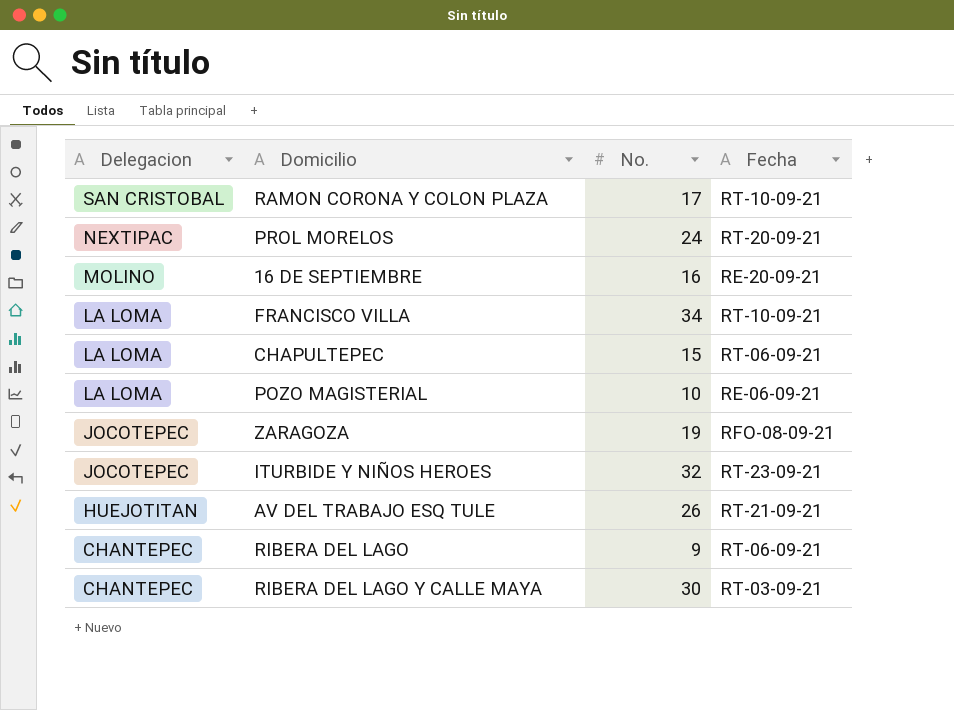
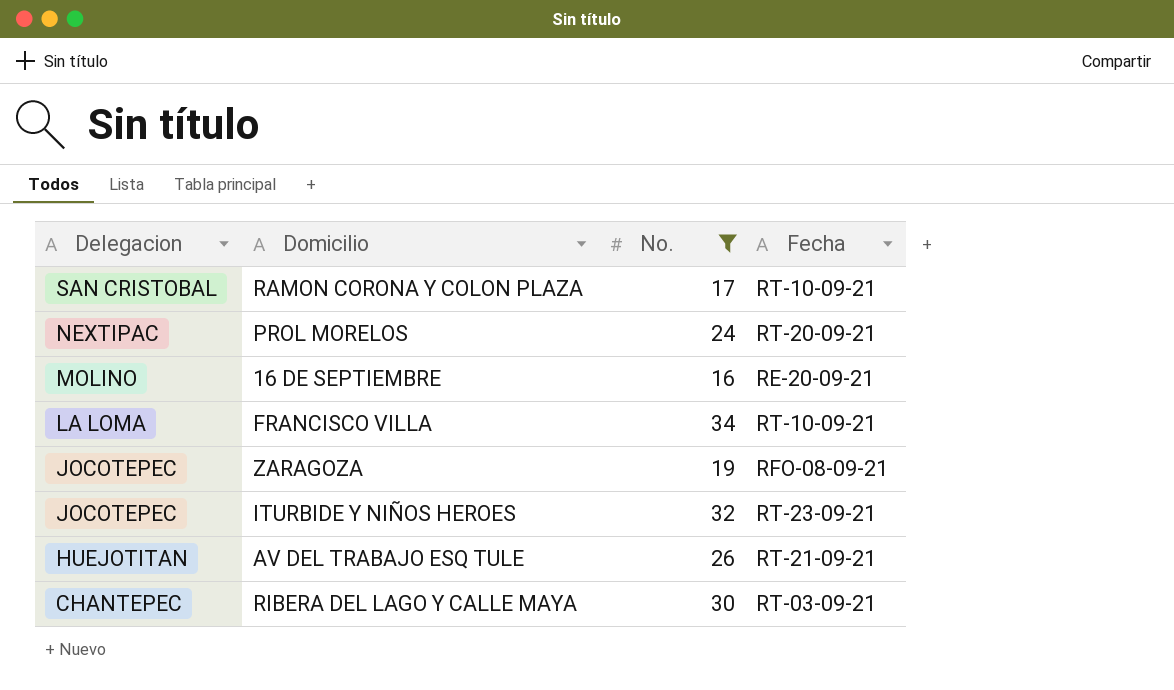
filter: none -> No. >= 16

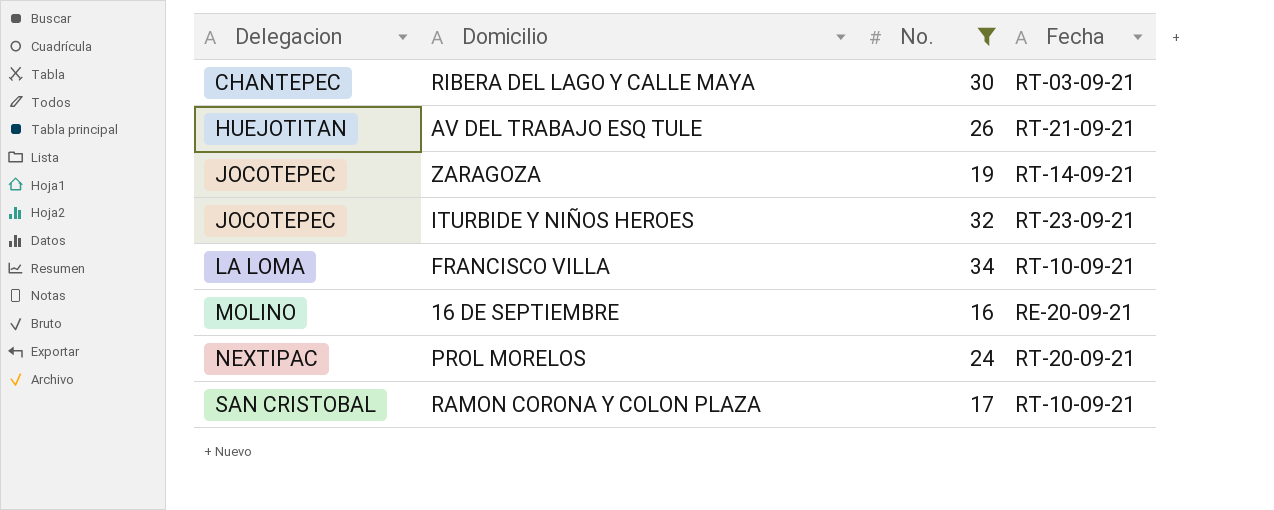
row order: Delegacion descending -> Delegacion ascending
ZARAGOZA | Fecha: RFO-08-09-21 -> RT-14-09-21

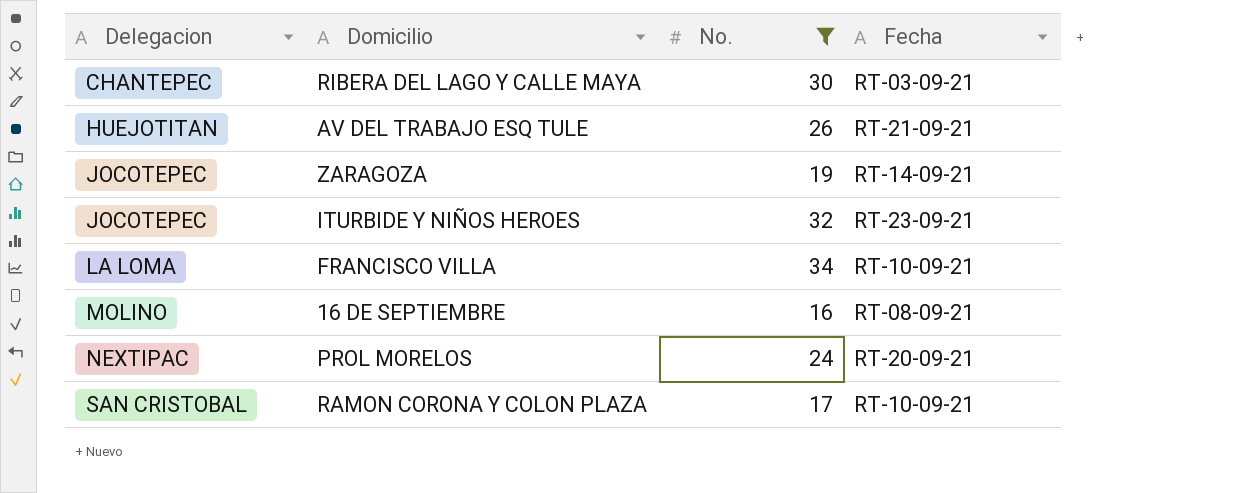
16 DE SEPTIEMBRE | Fecha: RE-20-09-21 -> RT-08-09-21

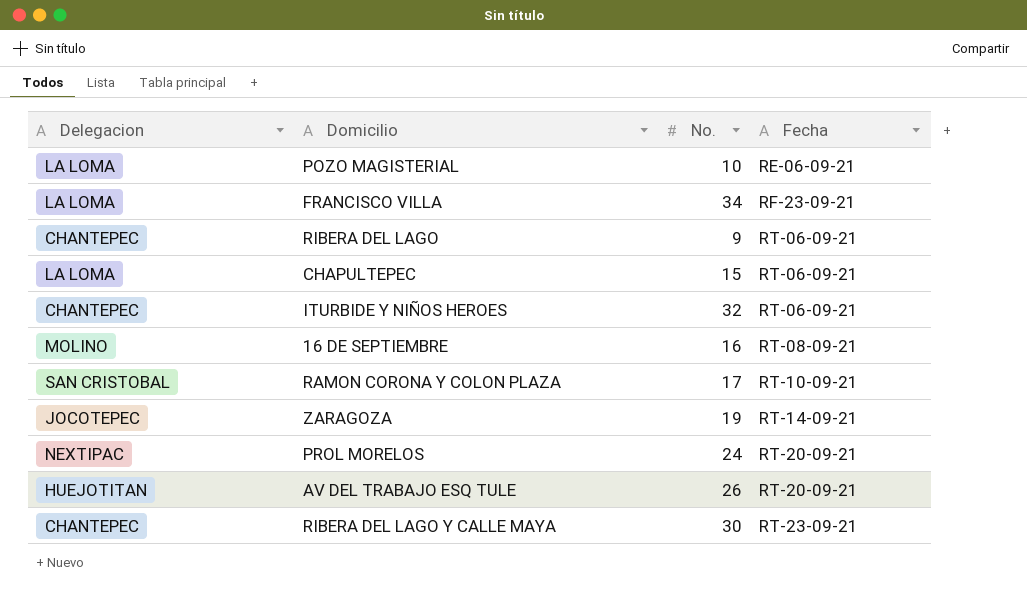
filter: No. >= 16 -> none
row order: Delegacion ascending -> Fecha ascending
FRANCISCO VILLA | Fecha: RT-10-09-21 -> RF-23-09-21
ITURBIDE Y NIÑOS HEROES | Delegacion: JOCOTEPEC -> CHANTEPEC
ITURBIDE Y NIÑOS HEROES | Fecha: RT-23-09-21 -> RT-06-09-21
AV DEL TRABAJO ESQ TULE | Fecha: RT-21-09-21 -> RT-20-09-21
RIBERA DEL LAGO Y CALLE MAYA | Fecha: RT-03-09-21 -> RT-23-09-21

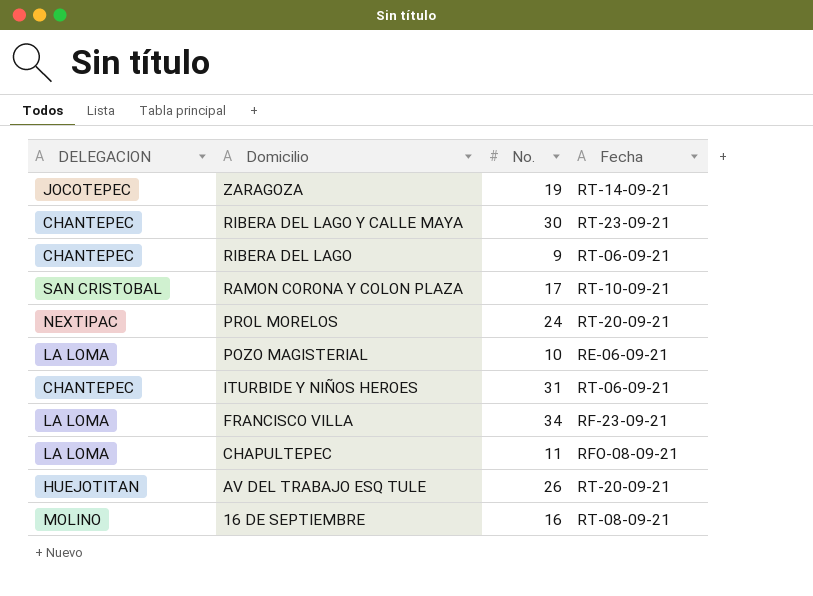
row order: Fecha ascending -> Domicilio descending
column name: Delegacion -> DELEGACION
ITURBIDE Y NIÑOS HEROES | No.: 32 -> 31
CHAPULTEPEC | No.: 15 -> 11
CHAPULTEPEC | Fecha: RT-06-09-21 -> RFO-08-09-21

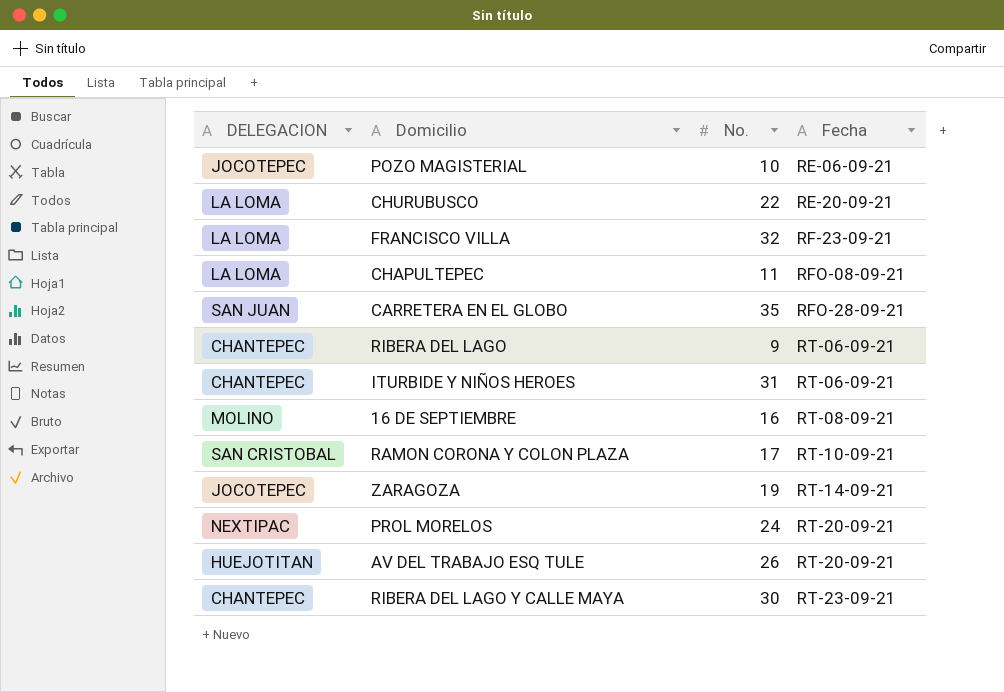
row order: Domicilio descending -> Fecha ascending
POZO MAGISTERIAL | DELEGACION: LA LOMA -> JOCOTEPEC
row CHURUBUSCO: none -> LA LOMA | 22 | RE-20-09-21
FRANCISCO VILLA | No.: 34 -> 32
row CARRETERA EN EL GLOBO: none -> SAN JUAN | 35 | RFO-28-09-21

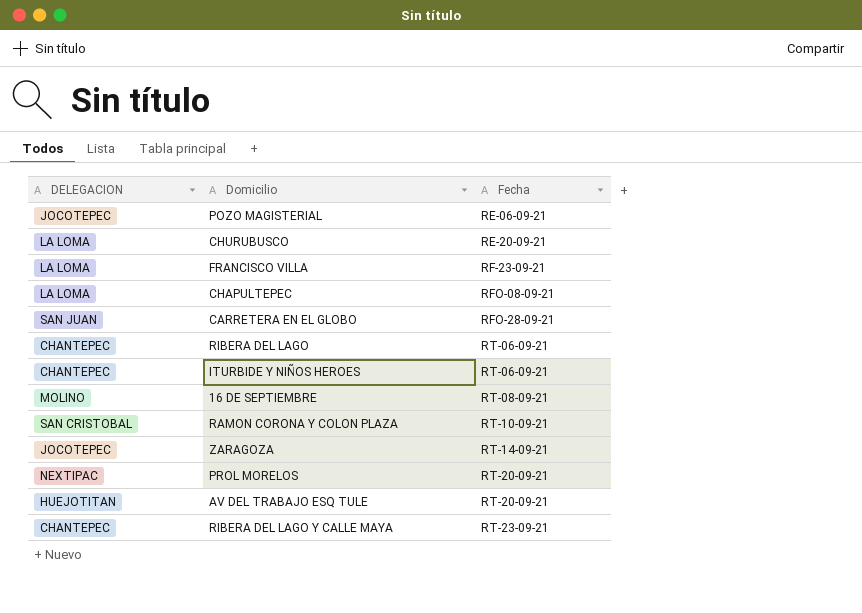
column No. | position: 3 -> none

